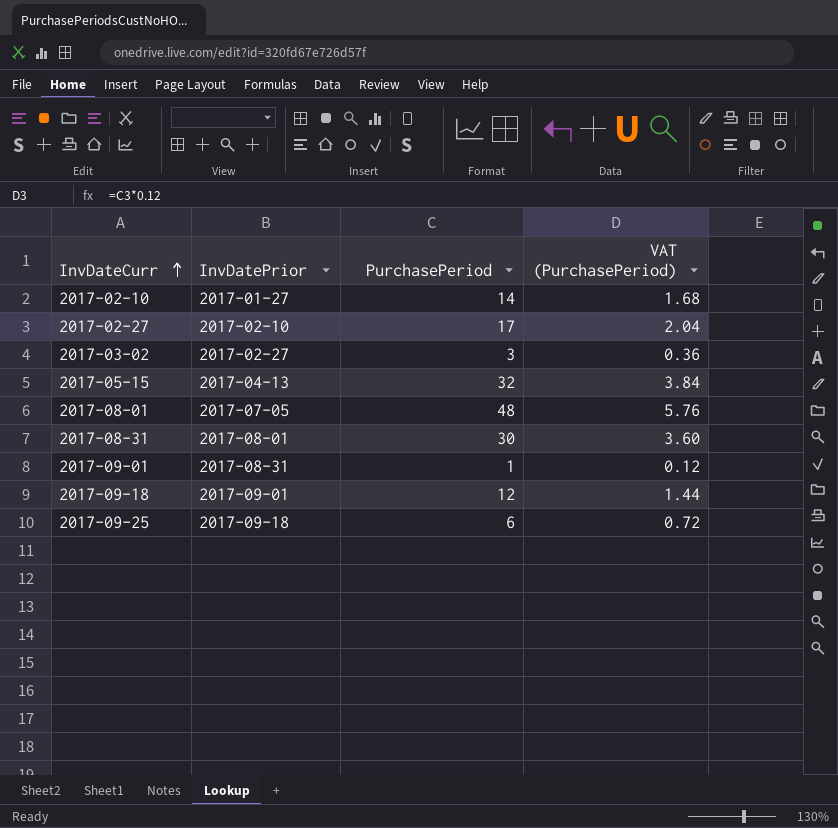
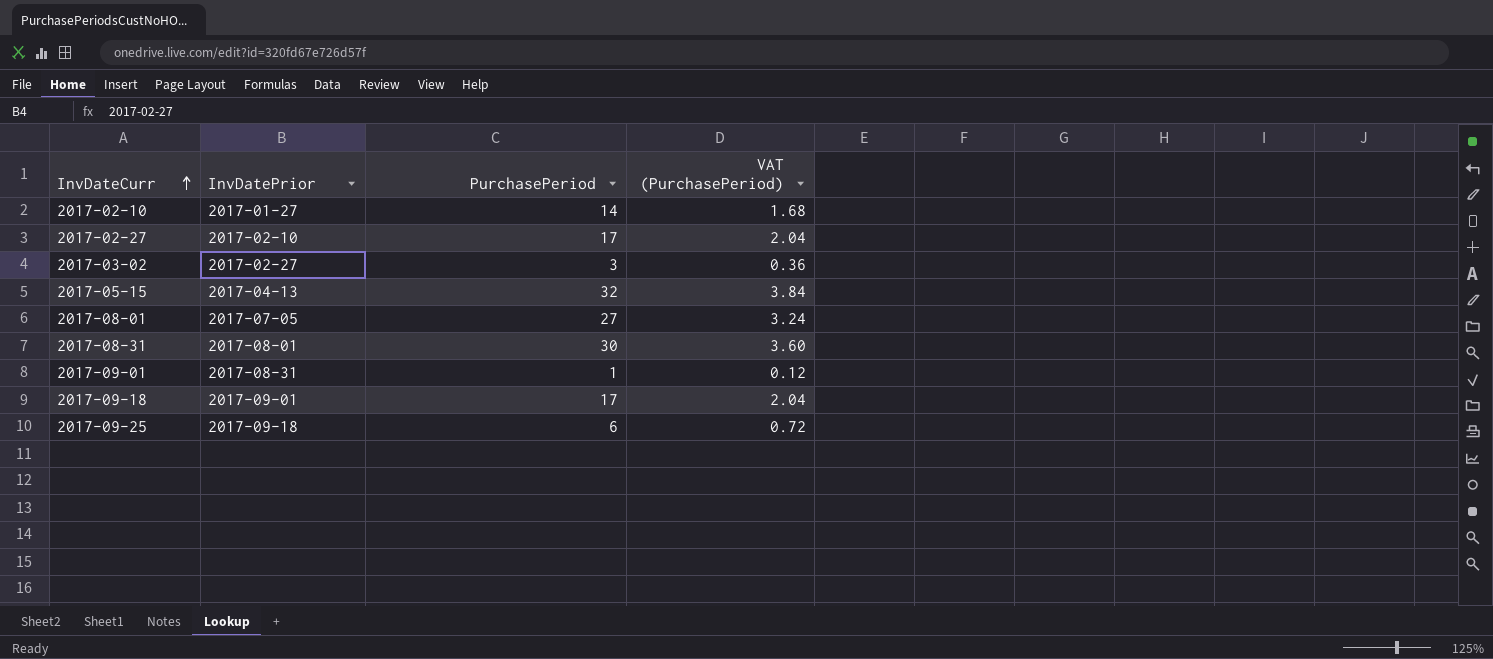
2017-08-01 | PurchasePeriod: 48 -> 27
2017-08-01 | VAT (PurchasePeriod): 5.76 -> 3.24
2017-09-18 | PurchasePeriod: 12 -> 17
2017-09-18 | VAT (PurchasePeriod): 1.44 -> 2.04

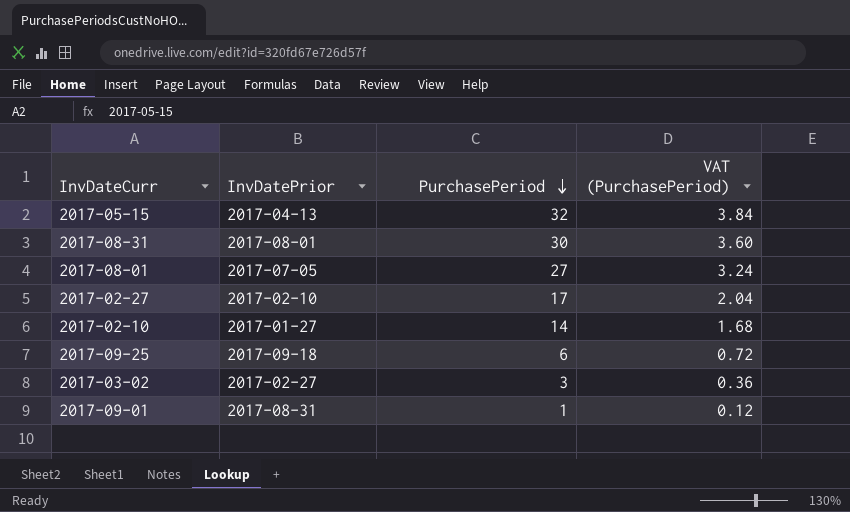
row order: InvDateCurr ascending -> PurchasePeriod descending
row 2017-09-18: 2017-09-01 | 17 | 2.04 -> none

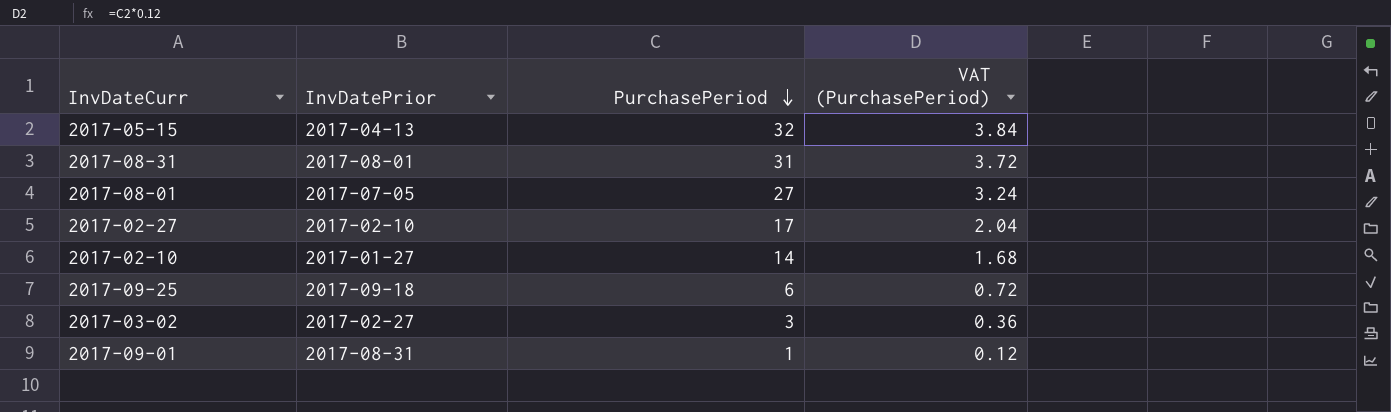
2017-08-31 | PurchasePeriod: 30 -> 31
2017-08-31 | VAT (PurchasePeriod): 3.60 -> 3.72

